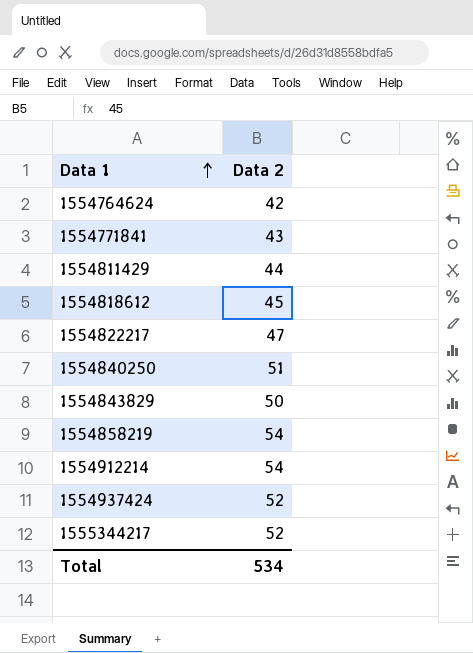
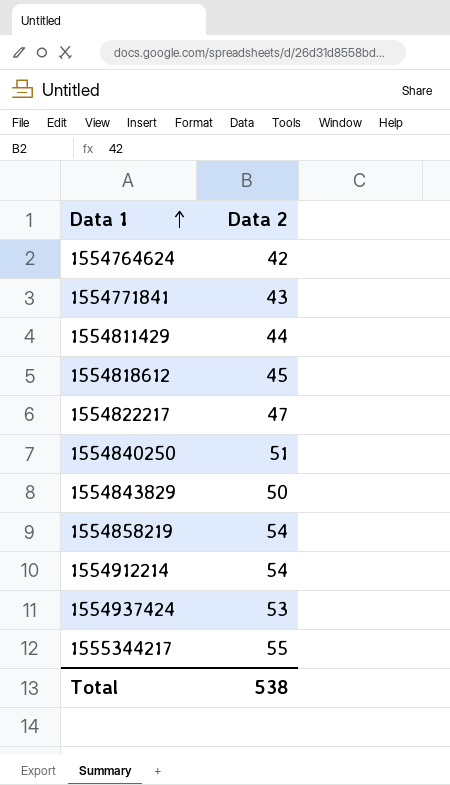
1554937424 | Data 2: 52 -> 53
1555344217 | Data 2: 52 -> 55
Total | Data 2: 534 -> 538

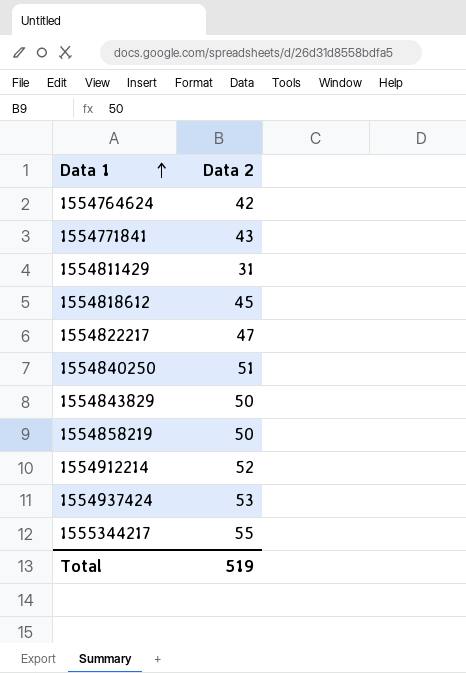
1554811429 | Data 2: 44 -> 31
1554858219 | Data 2: 54 -> 50
1554912214 | Data 2: 54 -> 52
Total | Data 2: 538 -> 519

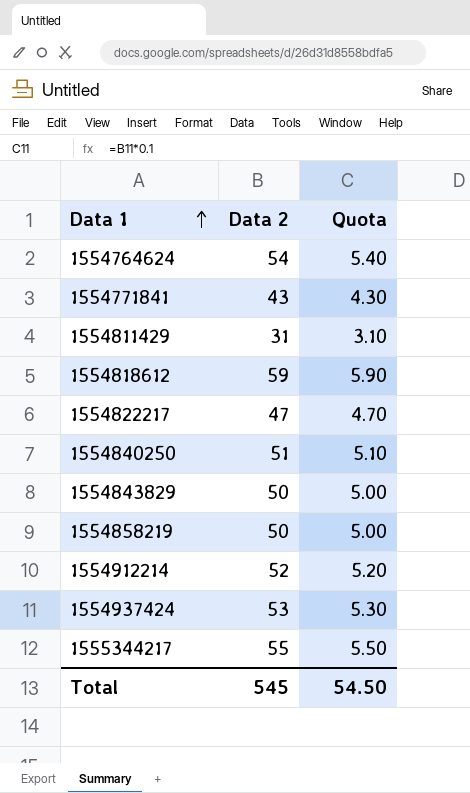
column Quota | formula: none -> [Data 2] * 0.1
1554764624 | Data 2: 42 -> 54
1554818612 | Data 2: 45 -> 59
Total | Data 2: 519 -> 545

